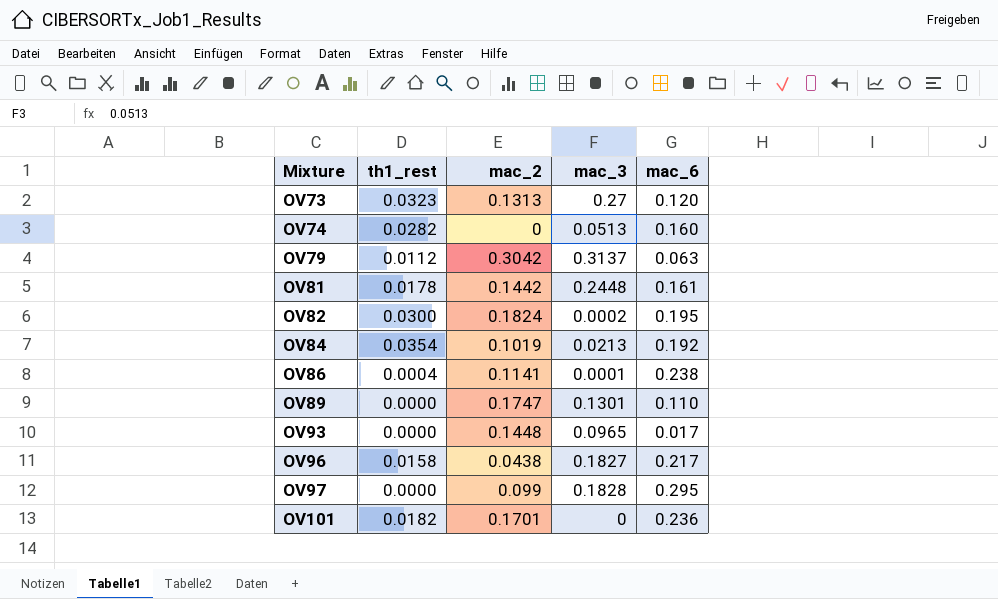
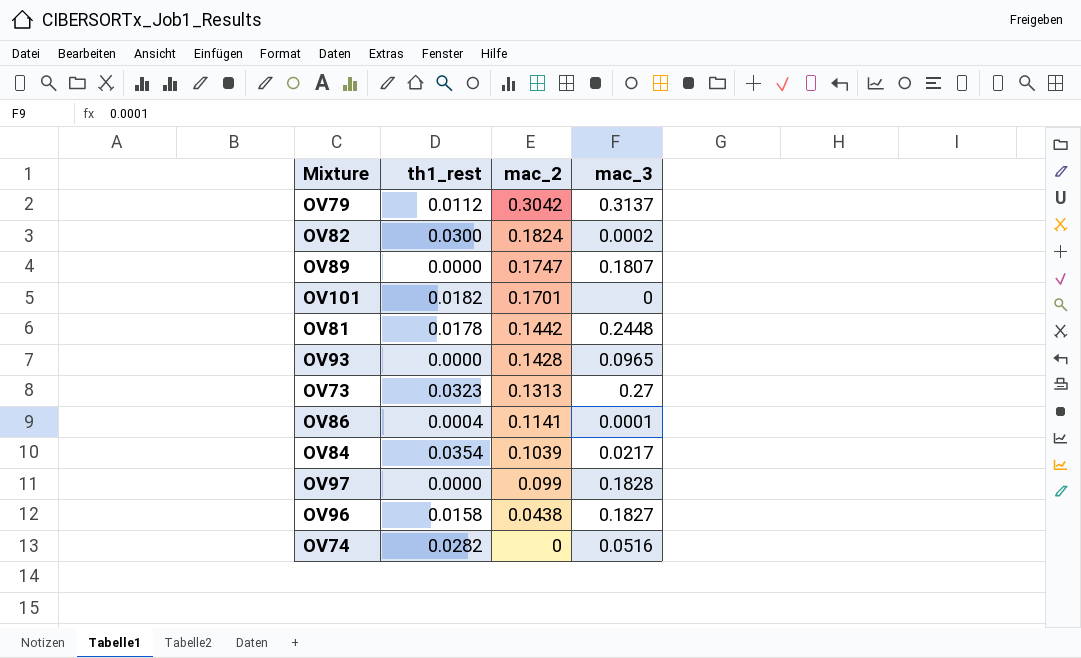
row order: Mixture ascending -> mac_2 descending
column mac_6 | position: 5 -> none
OV89 | mac_3: 0.1301 -> 0.1807
OV93 | mac_2: 0.1448 -> 0.1428
OV84 | mac_2: 0.1019 -> 0.1039
OV84 | mac_3: 0.0213 -> 0.0217
OV74 | mac_3: 0.0513 -> 0.0516

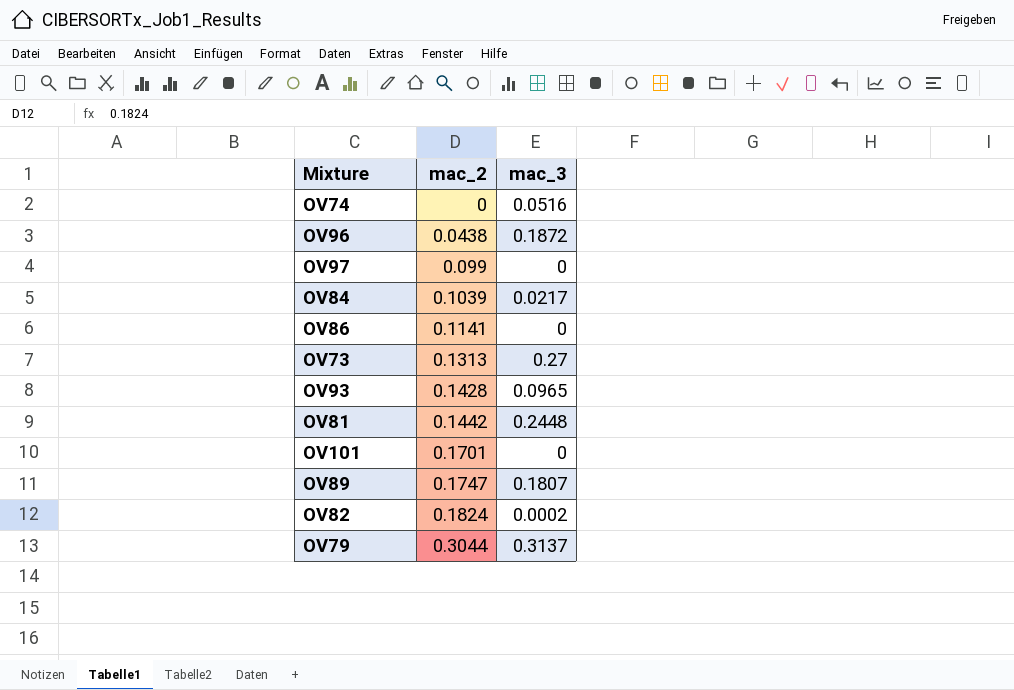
row order: mac_2 descending -> mac_2 ascending
column th1_rest | position: 2 -> none
OV96 | mac_3: 0.1827 -> 0.1872
OV97 | mac_3: 0.1828 -> 0
OV86 | mac_3: 0.0001 -> 0
OV79 | mac_2: 0.3042 -> 0.3044

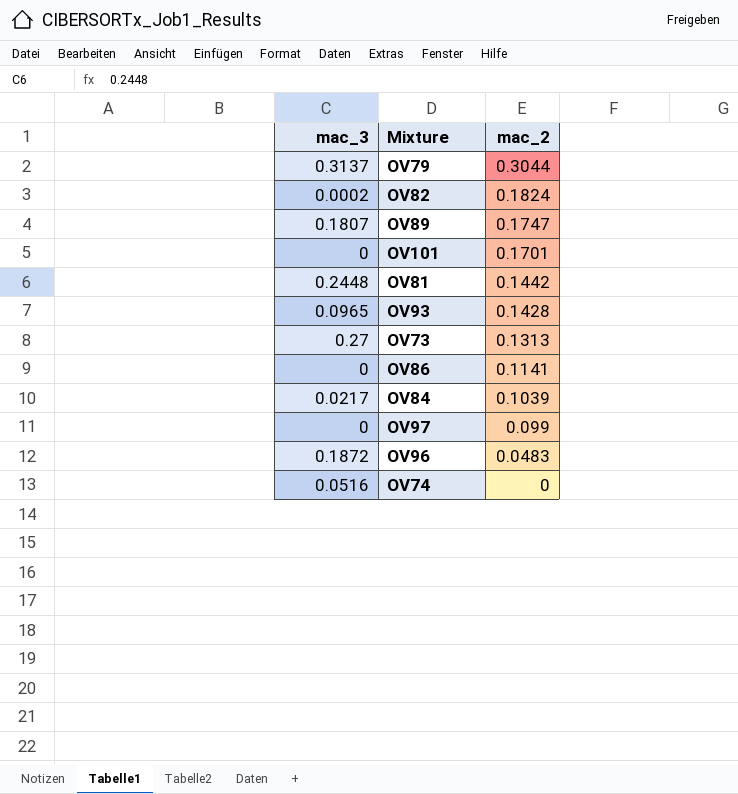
row order: mac_2 ascending -> mac_2 descending
column mac_3 | position: 3 -> 1
OV96 | mac_2: 0.0438 -> 0.0483

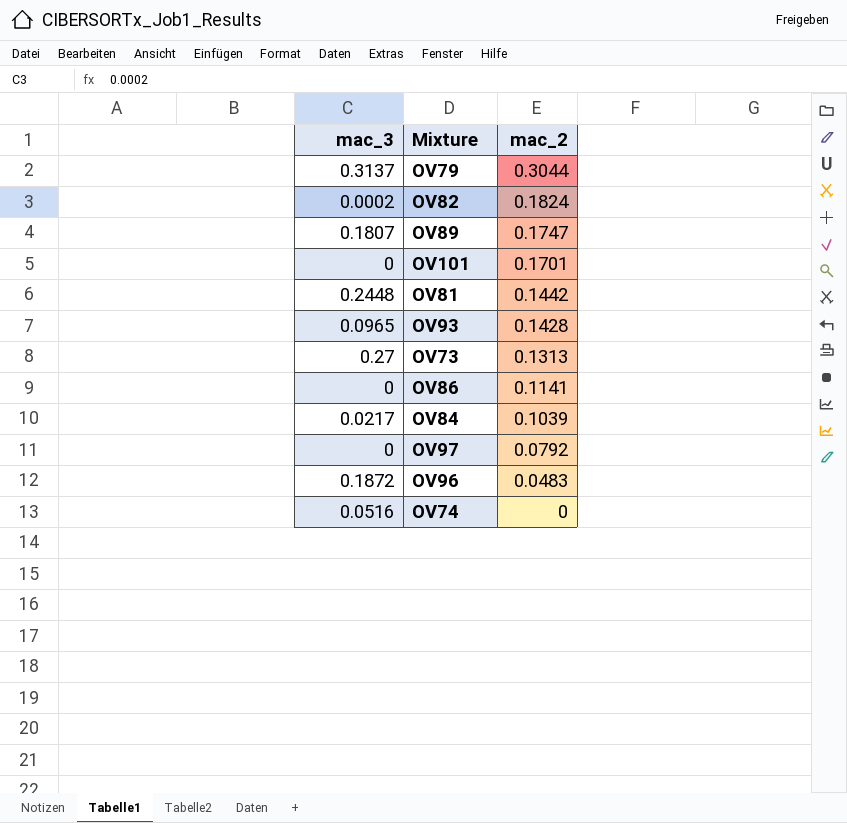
OV97 | mac_2: 0.099 -> 0.0792

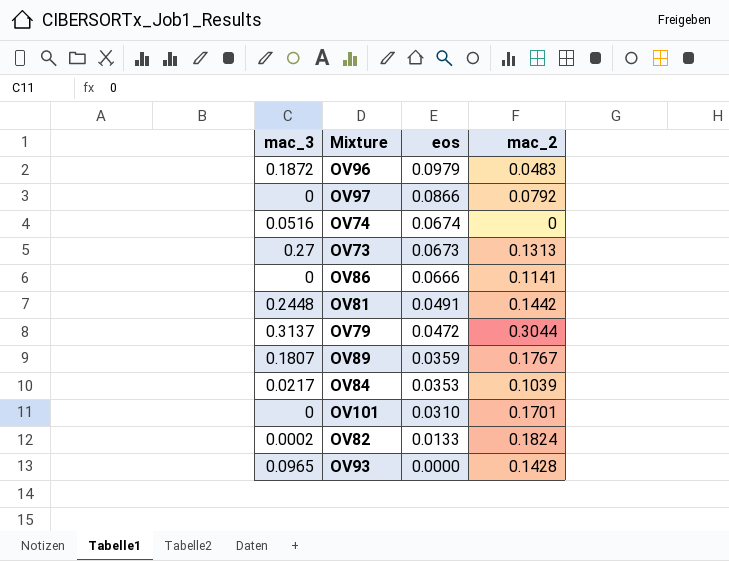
row order: mac_2 descending -> eos descending
column eos | position: none -> 3
OV89 | mac_2: 0.1747 -> 0.1767

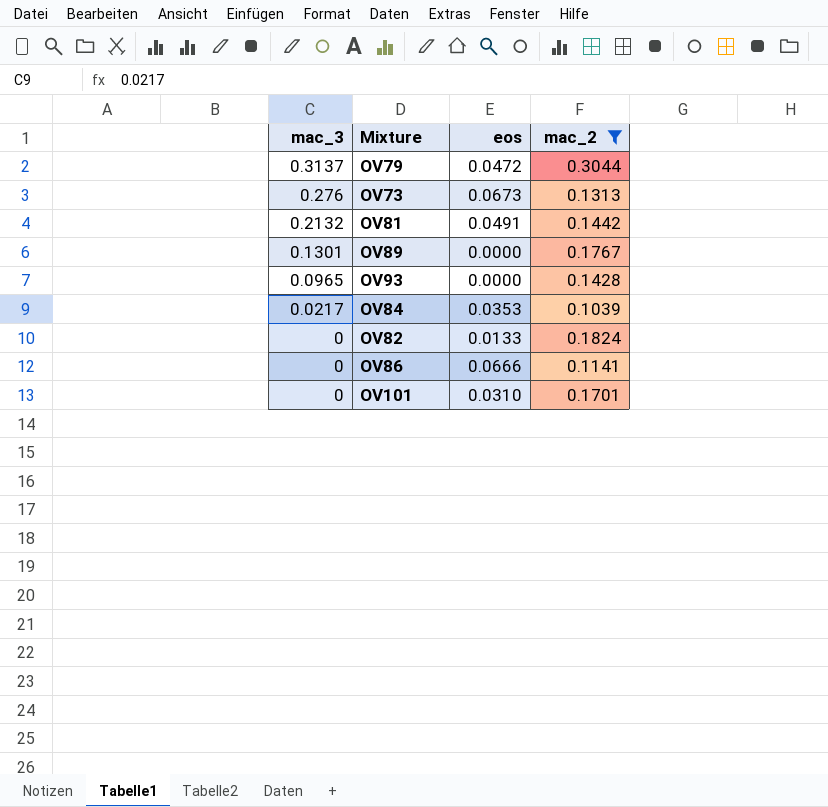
filter: none -> mac_2 >= 0.1039
row order: eos descending -> mac_3 descending
OV73 | mac_3: 0.27 -> 0.276
OV81 | mac_3: 0.2448 -> 0.2132
OV89 | mac_3: 0.1807 -> 0.1301
OV89 | eos: 0.0359 -> 0.0000
OV82 | mac_3: 0.0002 -> 0

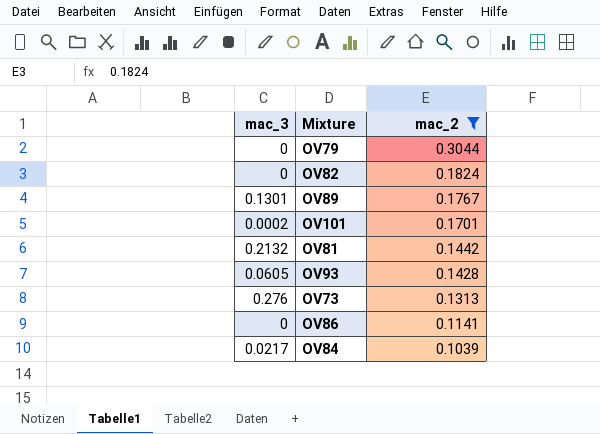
row order: mac_3 descending -> mac_2 descending
column eos | position: 3 -> none
OV79 | mac_3: 0.3137 -> 0
OV101 | mac_3: 0 -> 0.0002
OV93 | mac_3: 0.0965 -> 0.0605

